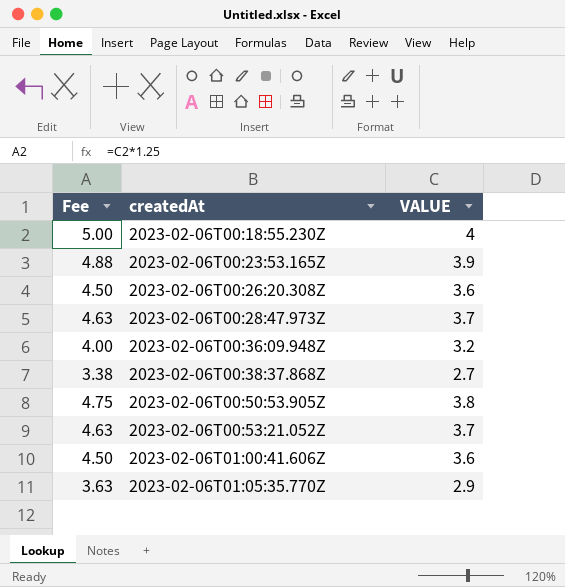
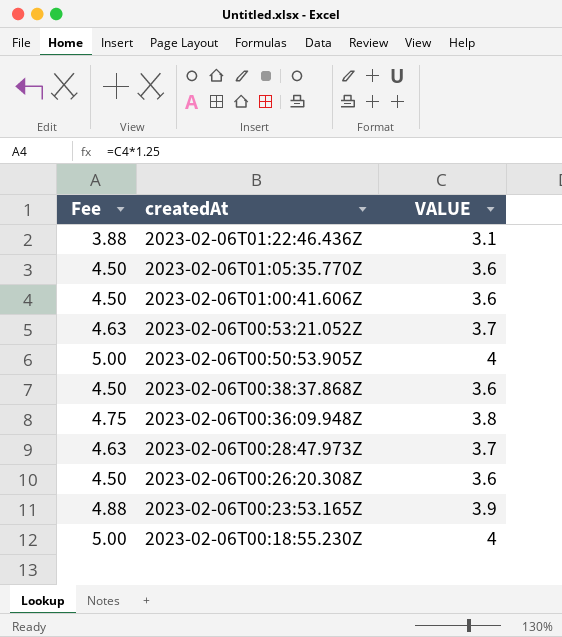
row order: createdAt ascending -> createdAt descending
row 2023-02-06T01:22:46.436Z: none -> 3.88 | 3.1
2023-02-06T01:05:35.770Z | Fee: 3.63 -> 4.50
2023-02-06T01:05:35.770Z | VALUE: 2.9 -> 3.6
2023-02-06T00:50:53.905Z | Fee: 4.75 -> 5.00
2023-02-06T00:50:53.905Z | VALUE: 3.8 -> 4
2023-02-06T00:38:37.868Z | Fee: 3.38 -> 4.50
2023-02-06T00:38:37.868Z | VALUE: 2.7 -> 3.6
2023-02-06T00:36:09.948Z | Fee: 4.00 -> 4.75
2023-02-06T00:36:09.948Z | VALUE: 3.2 -> 3.8

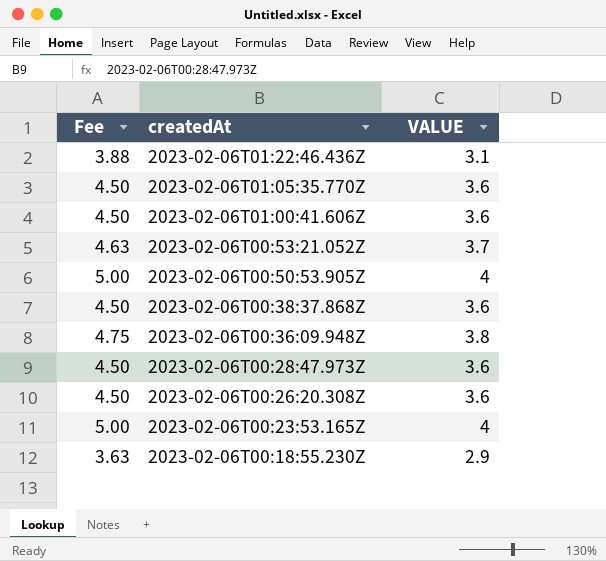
2023-02-06T00:28:47.973Z | Fee: 4.63 -> 4.50
2023-02-06T00:28:47.973Z | VALUE: 3.7 -> 3.6
2023-02-06T00:23:53.165Z | Fee: 4.88 -> 5.00
2023-02-06T00:23:53.165Z | VALUE: 3.9 -> 4
2023-02-06T00:18:55.230Z | Fee: 5.00 -> 3.63
2023-02-06T00:18:55.230Z | VALUE: 4 -> 2.9

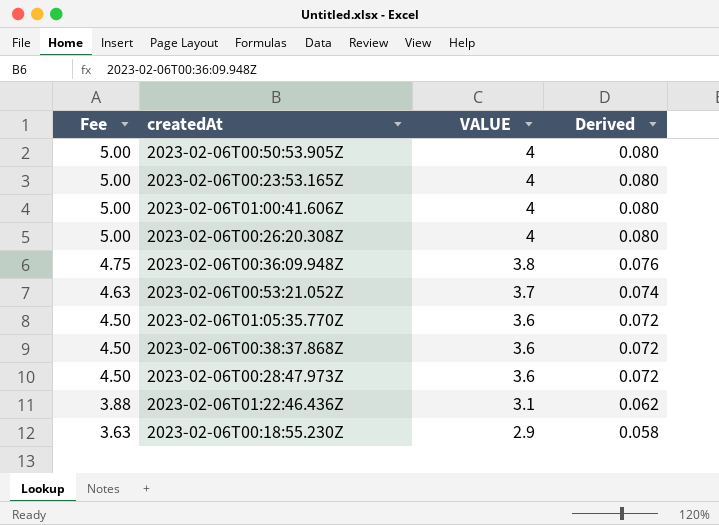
row order: createdAt descending -> Fee descending
column Derived | formula: none -> [VALUE] * 0.02
2023-02-06T01:00:41.606Z | Fee: 4.50 -> 5.00
2023-02-06T01:00:41.606Z | VALUE: 3.6 -> 4
2023-02-06T00:26:20.308Z | Fee: 4.50 -> 5.00
2023-02-06T00:26:20.308Z | VALUE: 3.6 -> 4

